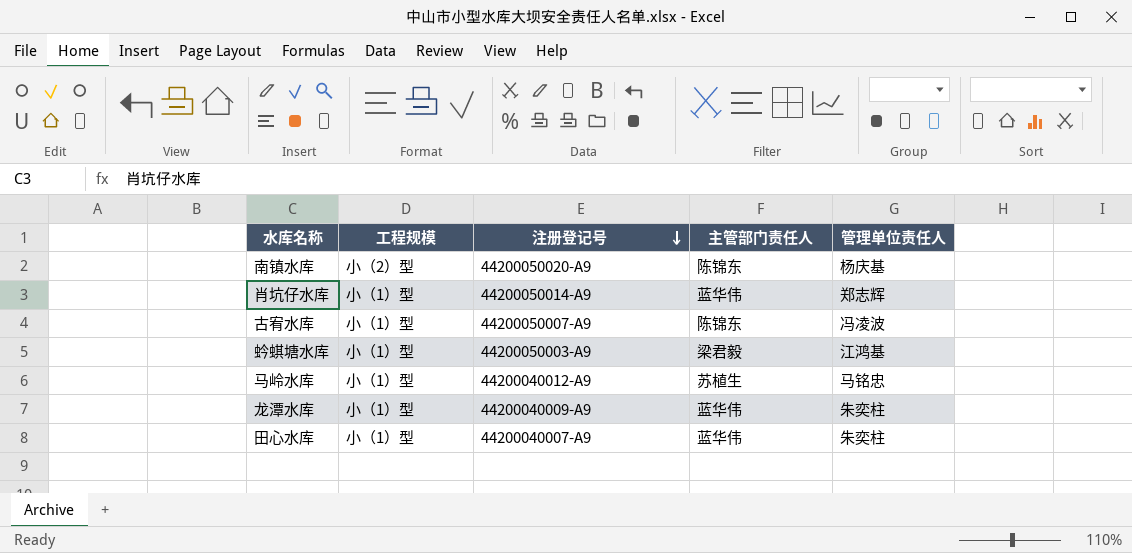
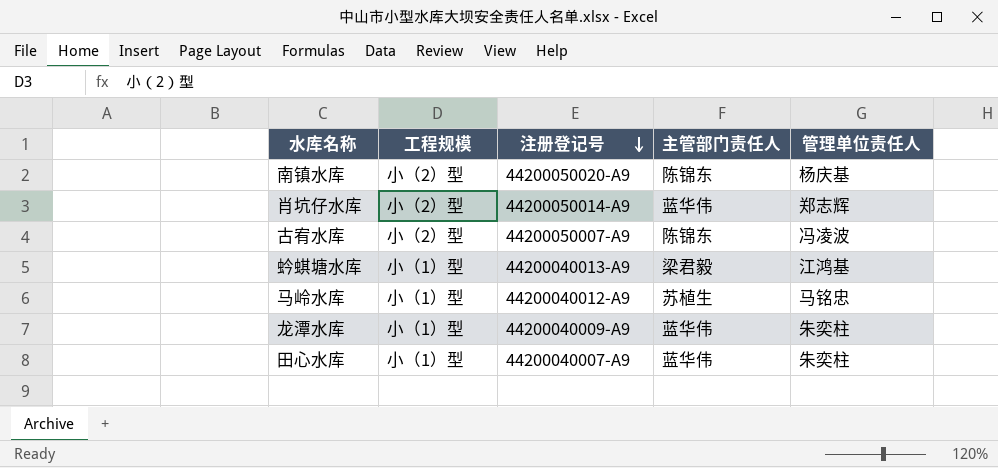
肖坑仔水库 | 工程规模: 小（1）型 -> 小（2）型
古宥水库 | 工程规模: 小（1）型 -> 小（2）型
蚙蜞塘水库 | 注册登记号: 44200050003-A9 -> 44200040013-A9

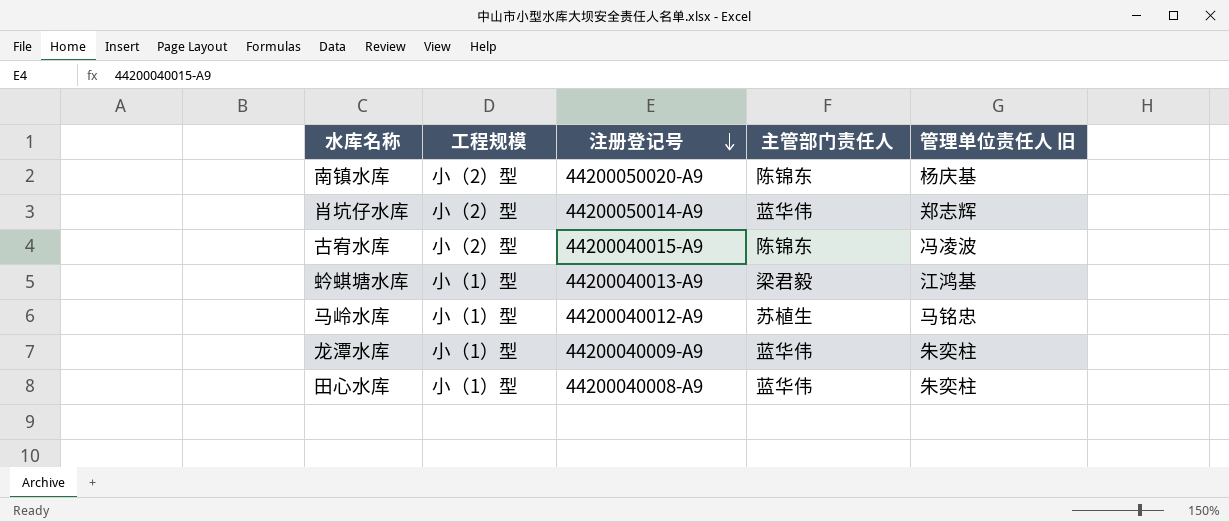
column name: 管理单位责任人 -> 管理单位责任人 旧
古宥水库 | 注册登记号: 44200050007-A9 -> 44200040015-A9
田心水库 | 注册登记号: 44200040007-A9 -> 44200040008-A9

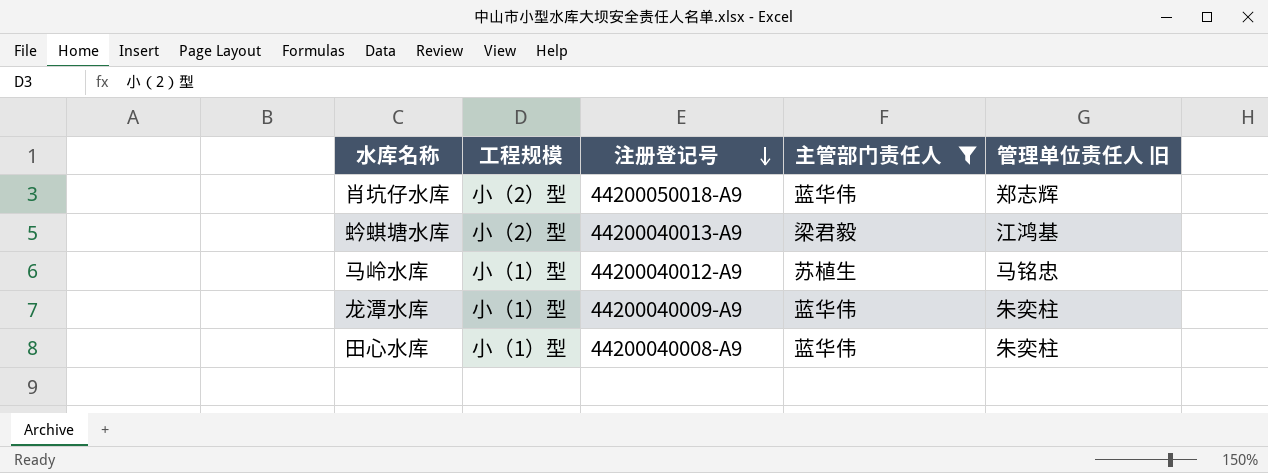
filter: none -> 主管部门责任人 != 陈锦东
肖坑仔水库 | 注册登记号: 44200050014-A9 -> 44200050018-A9
蚙蜞塘水库 | 工程规模: 小（1）型 -> 小（2）型

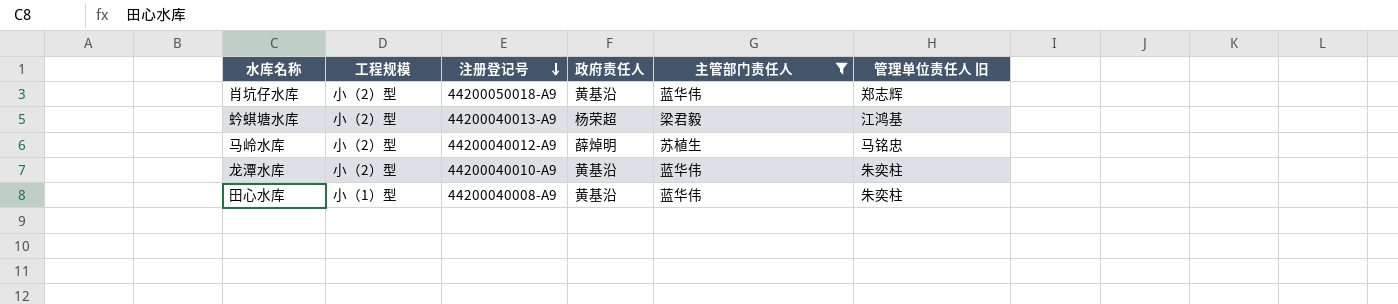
column 政府责任人 | position: none -> 4
马岭水库 | 工程规模: 小（1）型 -> 小（2）型
龙潭水库 | 工程规模: 小（1）型 -> 小（2）型
龙潭水库 | 注册登记号: 44200040009-A9 -> 44200040010-A9

